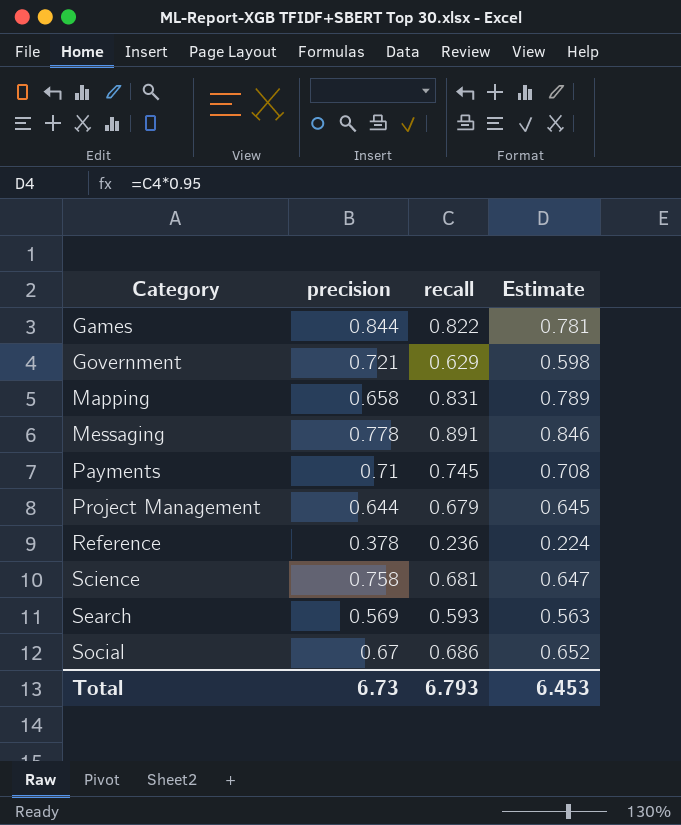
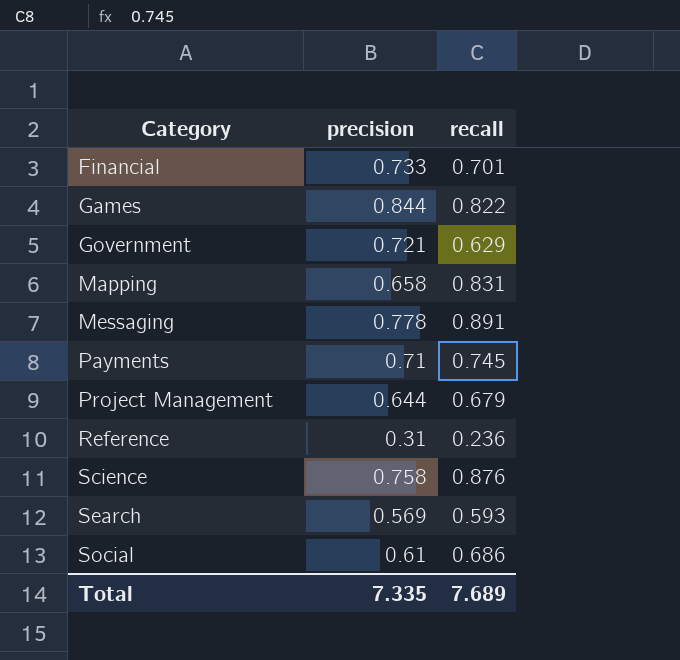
column Estimate | formula: [recall] * 0.95 -> none
row Financial: none -> 0.733 | 0.701
Reference | precision: 0.378 -> 0.31
Science | recall: 0.681 -> 0.876
Social | precision: 0.67 -> 0.61
Total | precision: 6.73 -> 7.335
Total | recall: 6.793 -> 7.689

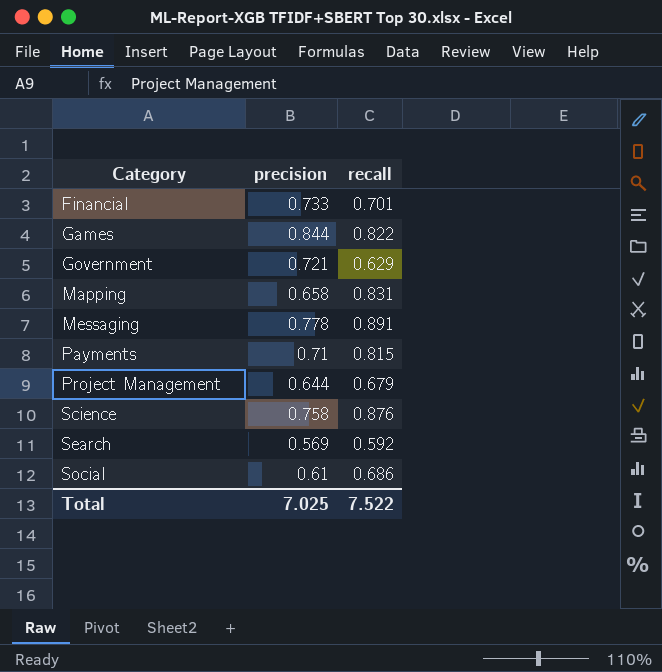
row Reference: 0.31 | 0.236 -> none
Payments | recall: 0.745 -> 0.815
Search | recall: 0.593 -> 0.592
Total | precision: 7.335 -> 7.025
Total | recall: 7.689 -> 7.522

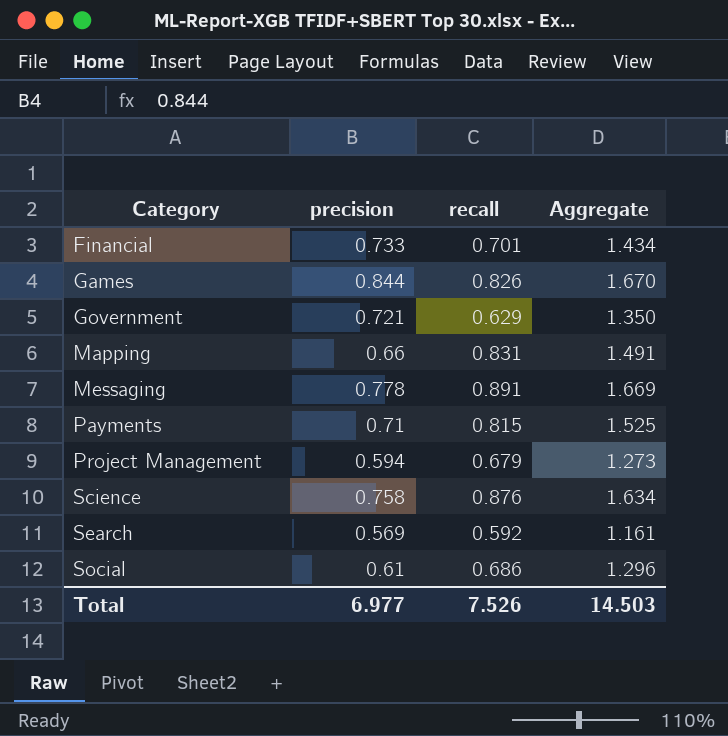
column Aggregate | formula: none -> [precision] + [recall]
Games | recall: 0.822 -> 0.826
Mapping | precision: 0.658 -> 0.66
Project Management | precision: 0.644 -> 0.594
Total | precision: 7.025 -> 6.977
Total | recall: 7.522 -> 7.526

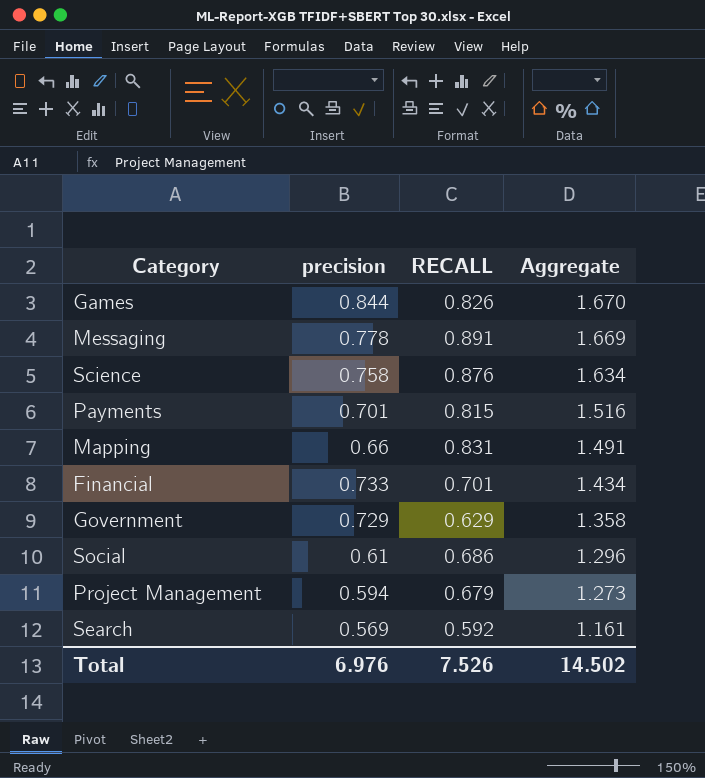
row order: Category ascending -> Aggregate descending
column name: recall -> RECALL
Payments | precision: 0.71 -> 0.701
Payments | Aggregate: 1.525 -> 1.516
Government | precision: 0.721 -> 0.729
Government | Aggregate: 1.350 -> 1.358
Total | precision: 6.977 -> 6.976
Total | Aggregate: 14.503 -> 14.502

